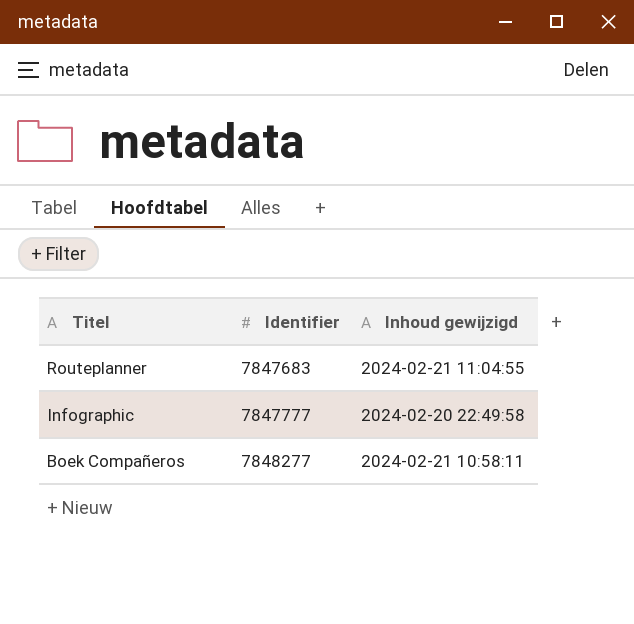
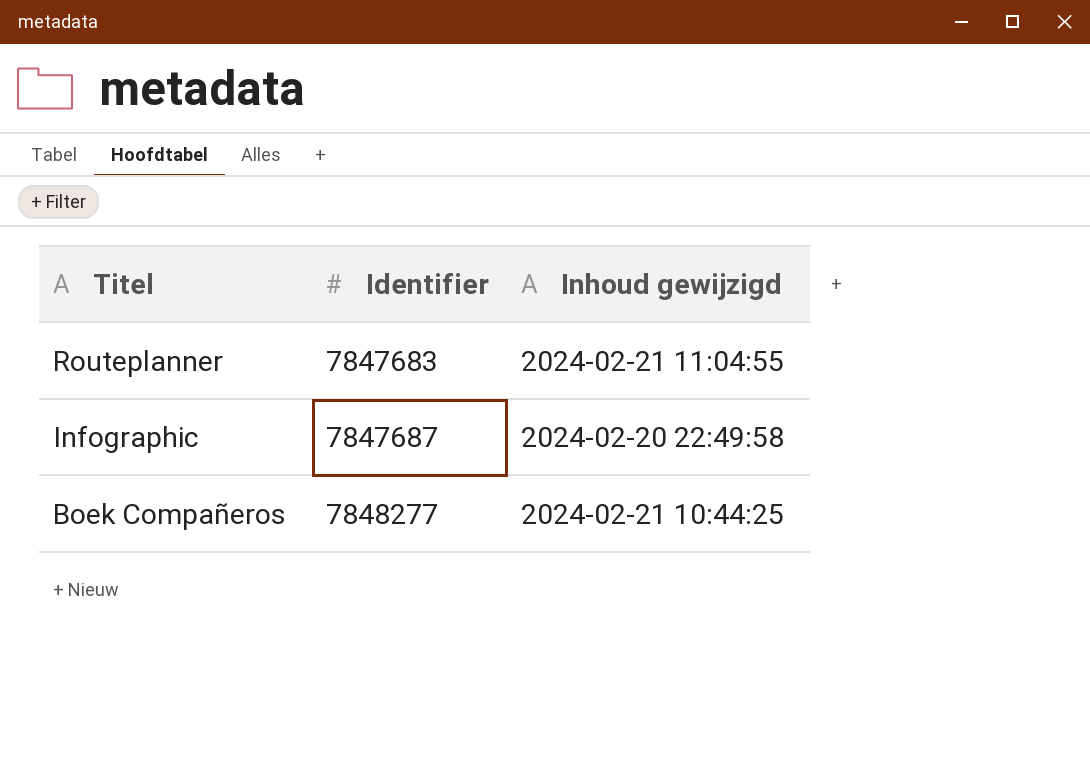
Infographic | Identifier: 7847777 -> 7847687
Boek Compañeros | Inhoud gewijzigd: 2024-02-21 10:58:11 -> 2024-02-21 10:44:25

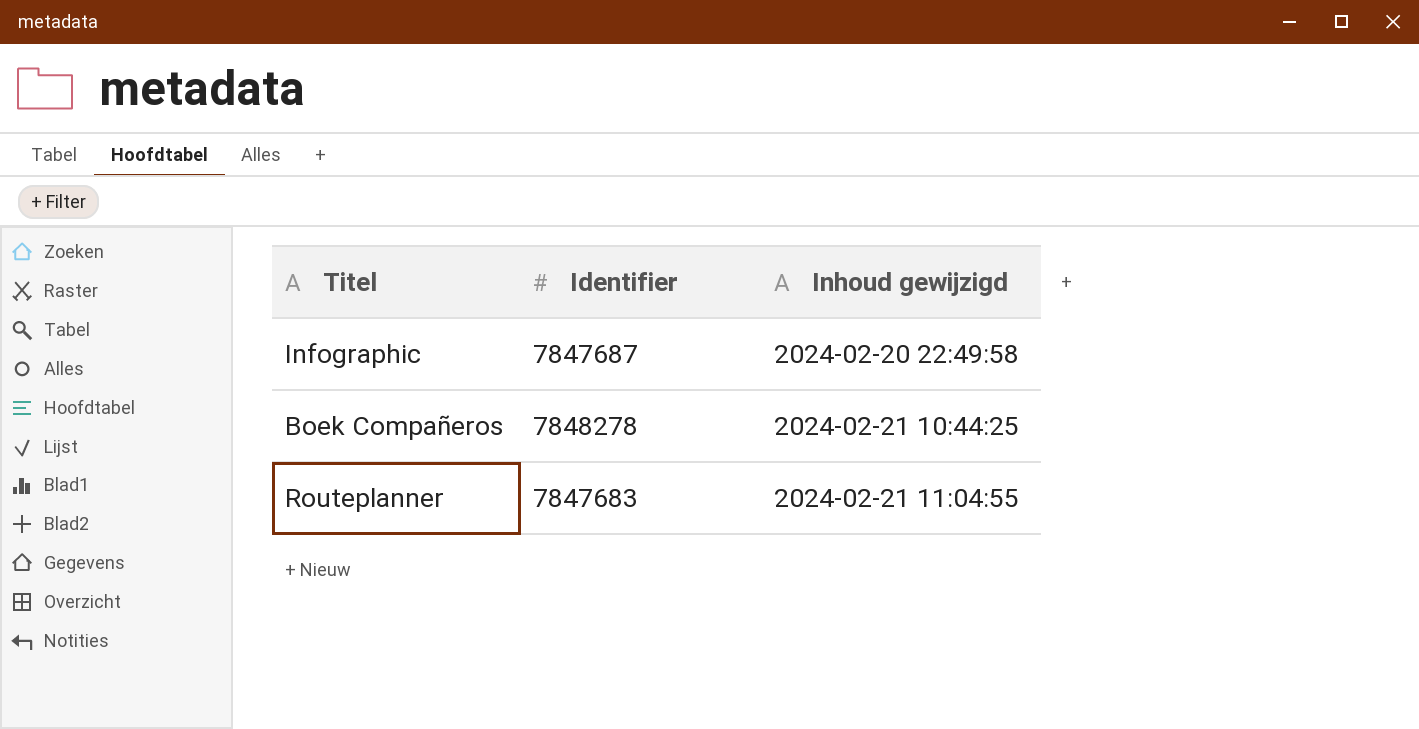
row order: Titel descending -> Inhoud gewijzigd ascending
Boek Compañeros | Identifier: 7848277 -> 7848278

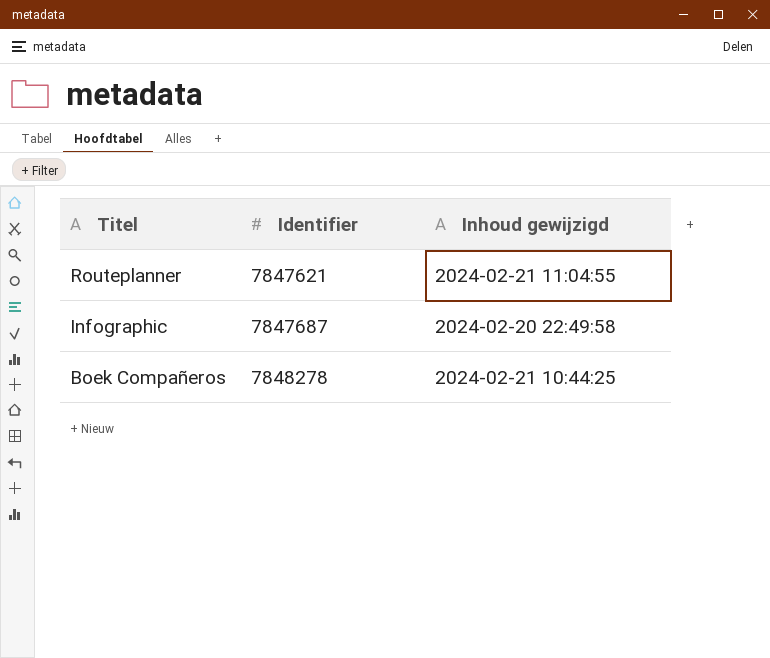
row order: Inhoud gewijzigd ascending -> Titel descending
Routeplanner | Identifier: 7847683 -> 7847621

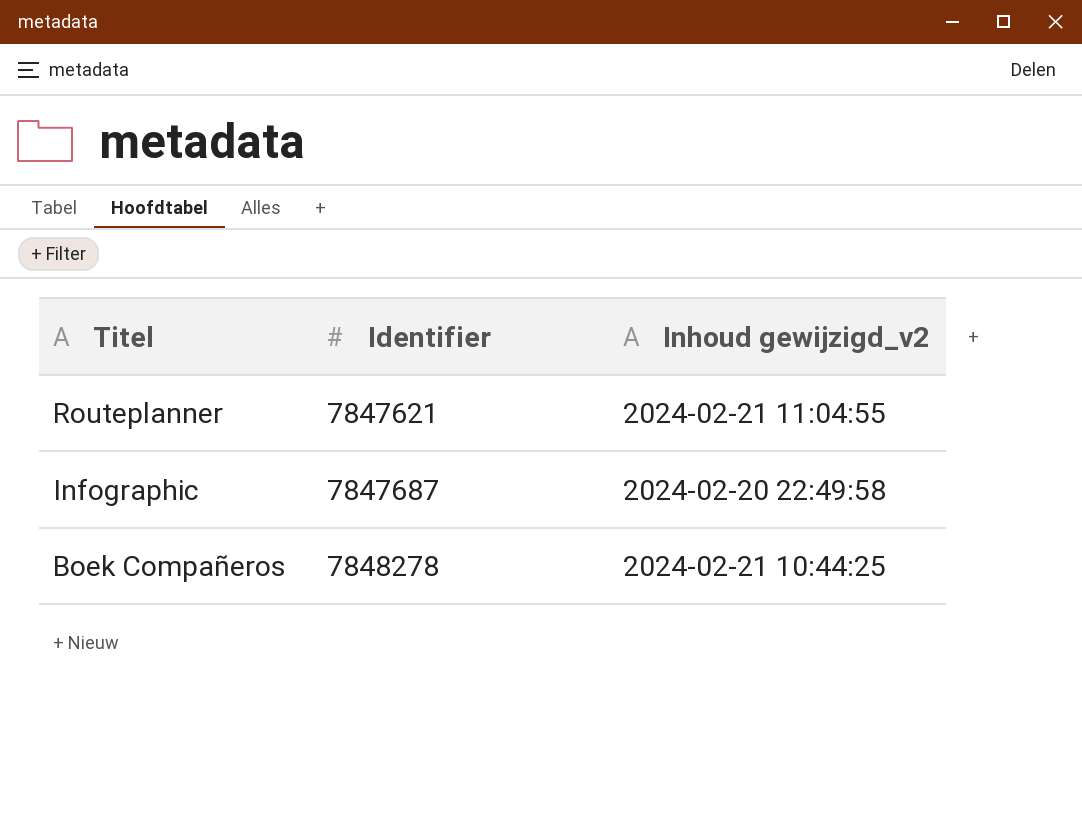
column name: Inhoud gewijzigd -> Inhoud gewijzigd_v2

